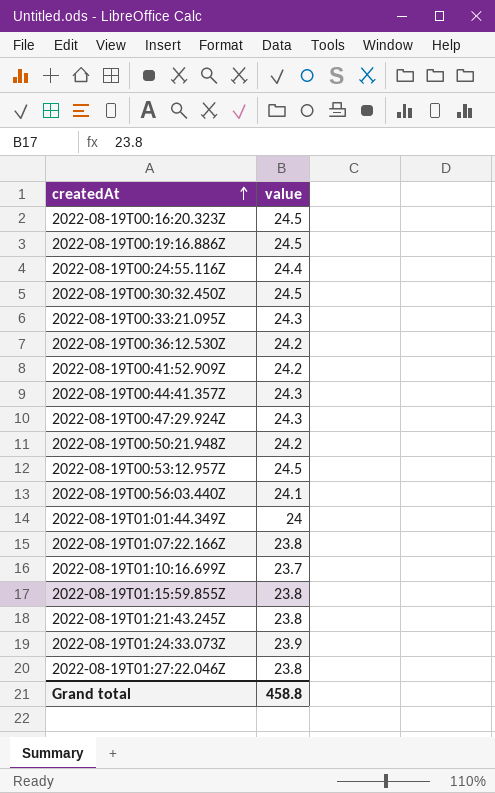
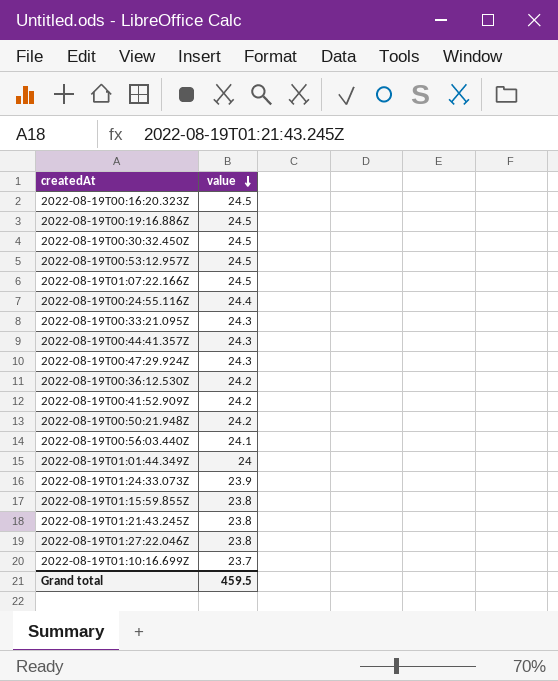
row order: createdAt ascending -> value descending
2022-08-19T01:07:22.166Z | value: 23.8 -> 24.5
Grand total | value: 458.8 -> 459.5

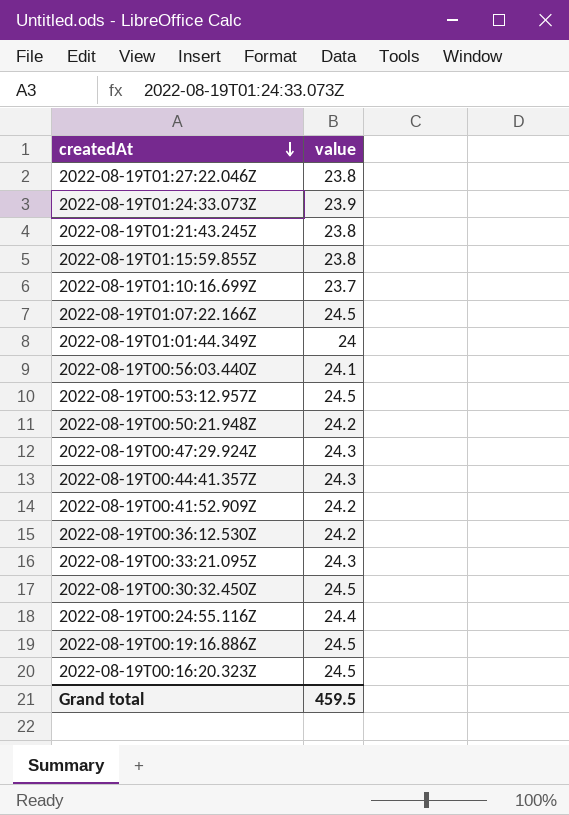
row order: value descending -> createdAt descending

